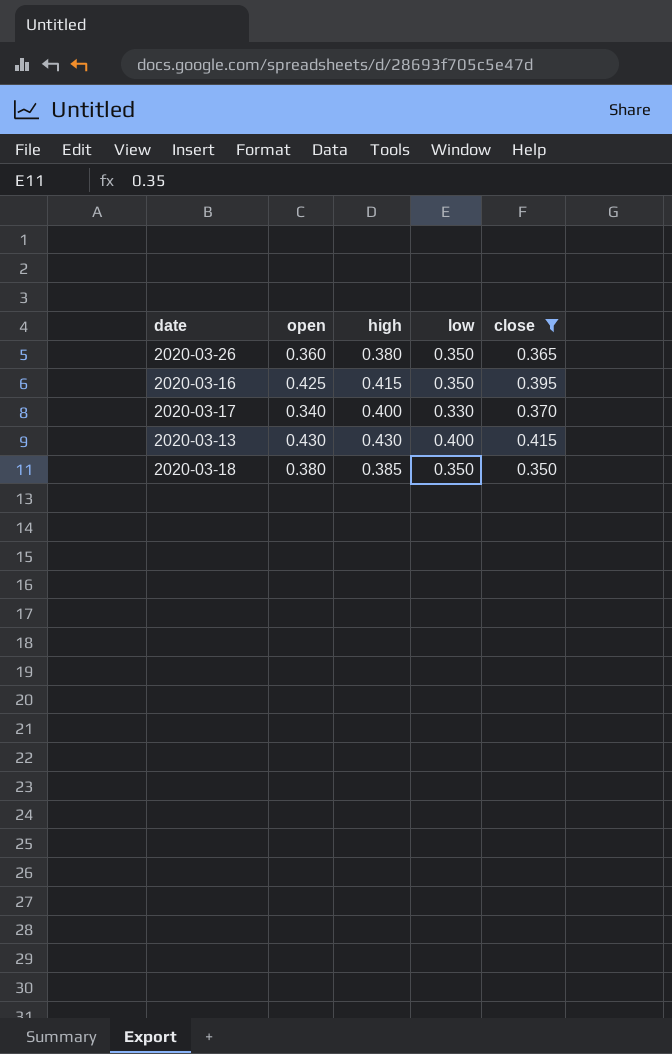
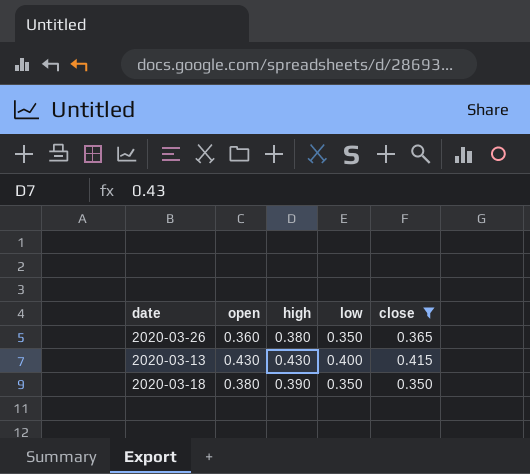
row 2020-03-16: 0.425 | 0.415 | 0.350 | 0.395 -> none
row 2020-03-17: 0.340 | 0.400 | 0.330 | 0.370 -> none
2020-03-18 | high: 0.385 -> 0.390

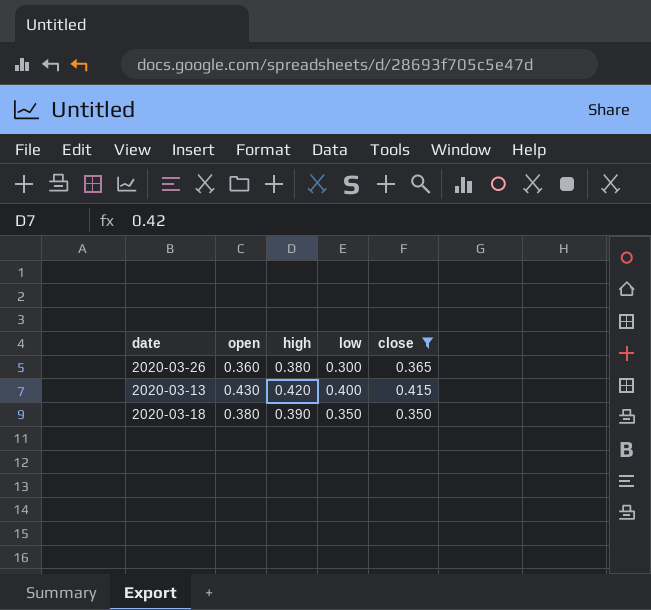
2020-03-26 | low: 0.350 -> 0.300
2020-03-13 | high: 0.430 -> 0.420

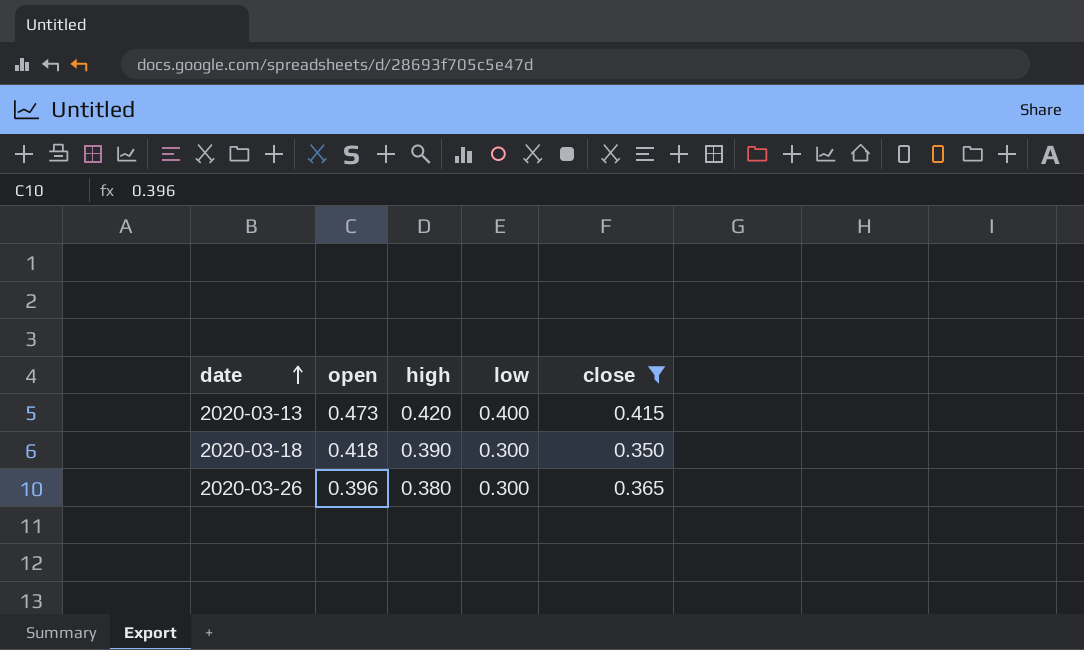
row order: none -> date ascending
2020-03-13 | open: 0.430 -> 0.473
2020-03-18 | open: 0.380 -> 0.418
2020-03-18 | low: 0.350 -> 0.300
2020-03-26 | open: 0.360 -> 0.396

